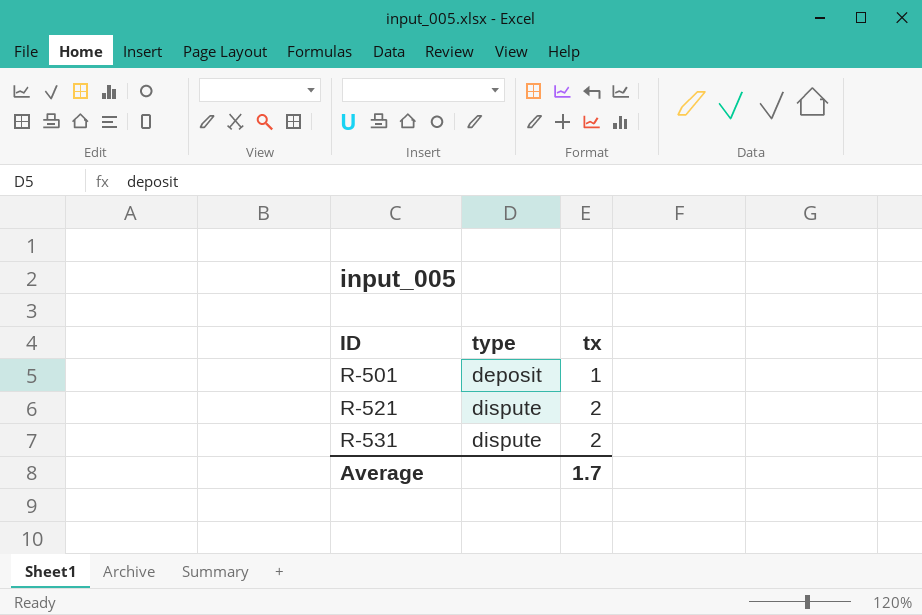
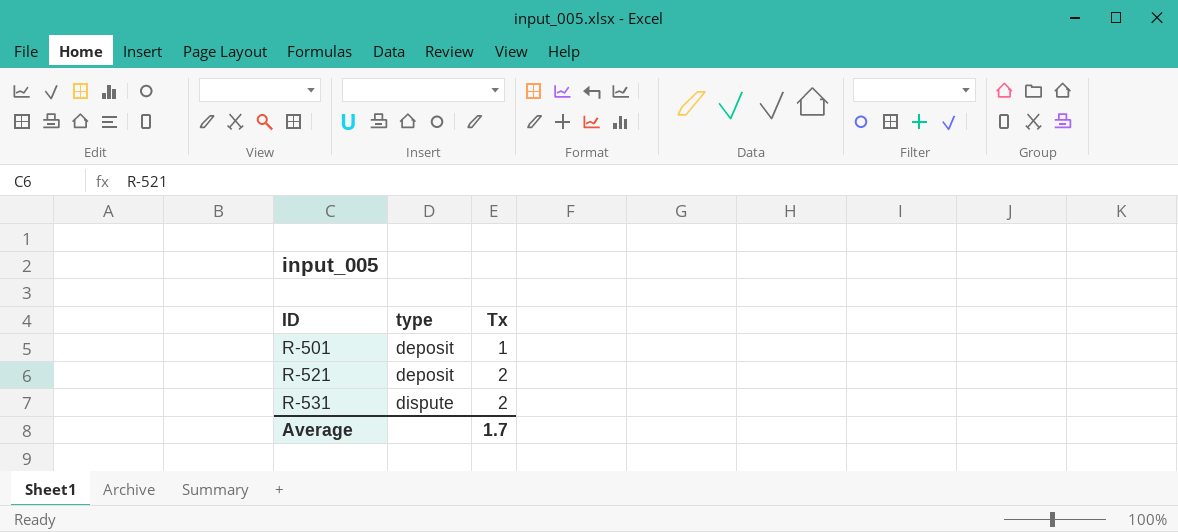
column name: tx -> Tx
R-521 | type: dispute -> deposit

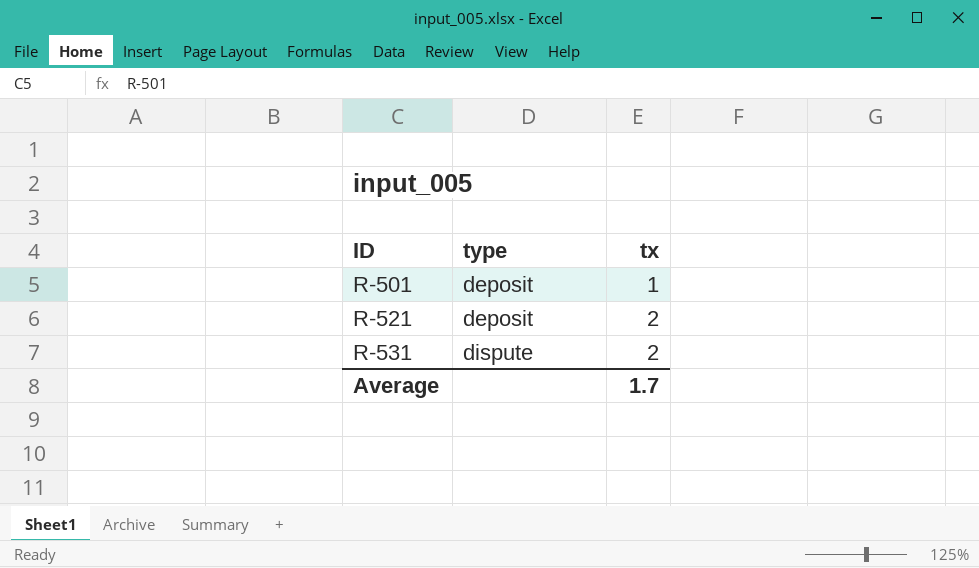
column name: Tx -> tx

